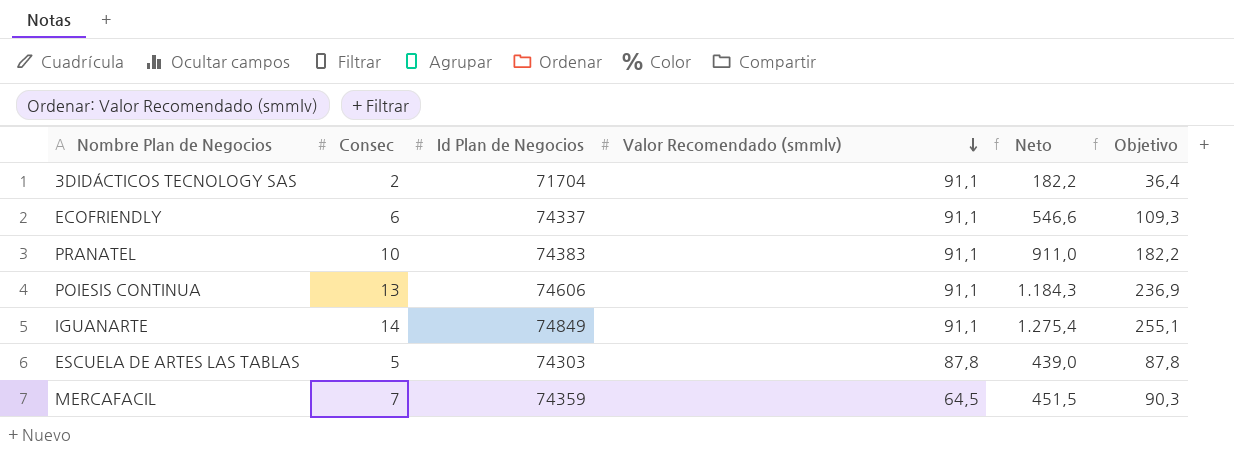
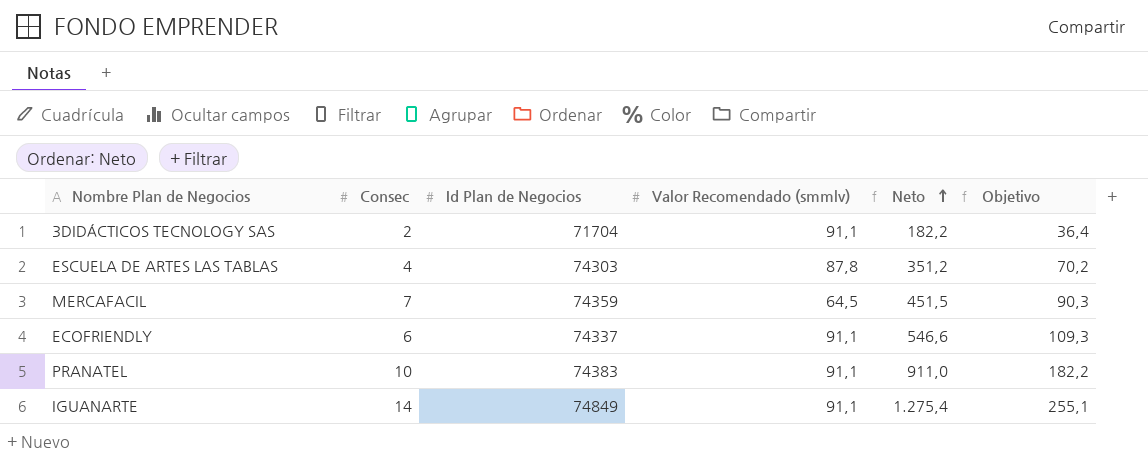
row order: Valor Recomendado (smmlv) descending -> Neto ascending
row POIESIS CONTINUA: 13 | 74606 | 91,1 | 1.184,3 | 236,9 -> none
ESCUELA DE ARTES LAS TABLAS | Consec: 5 -> 4
ESCUELA DE ARTES LAS TABLAS | Neto: 439,0 -> 351,2
ESCUELA DE ARTES LAS TABLAS | Objetivo: 87,8 -> 70,2

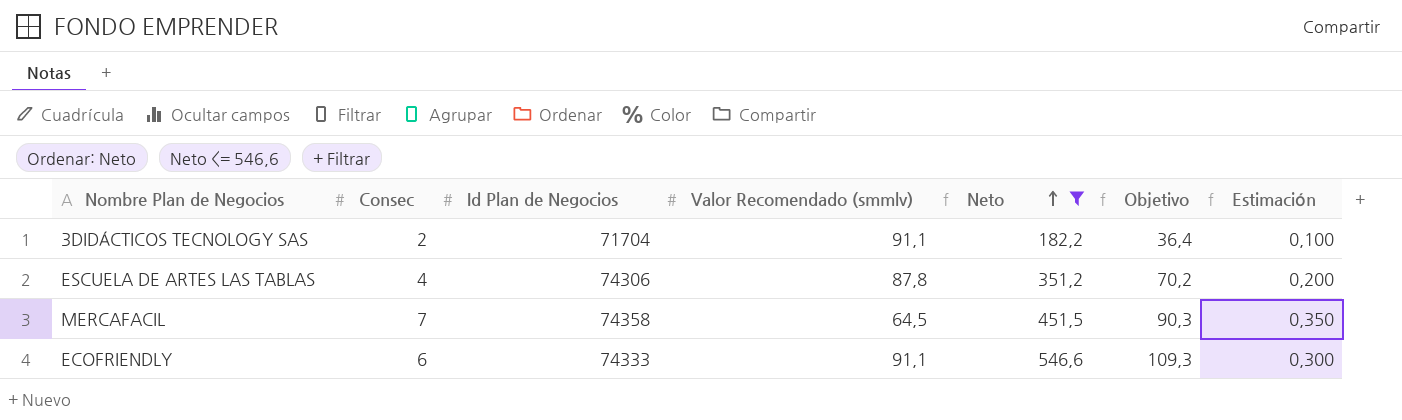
filter: none -> Neto <= 546,6
column Estimación | formula: none -> [Consec] * 0,05
ESCUELA DE ARTES LAS TABLAS | Id Plan de Negocios: 74303 -> 74306
MERCAFACIL | Id Plan de Negocios: 74359 -> 74358
ECOFRIENDLY | Id Plan de Negocios: 74337 -> 74333

